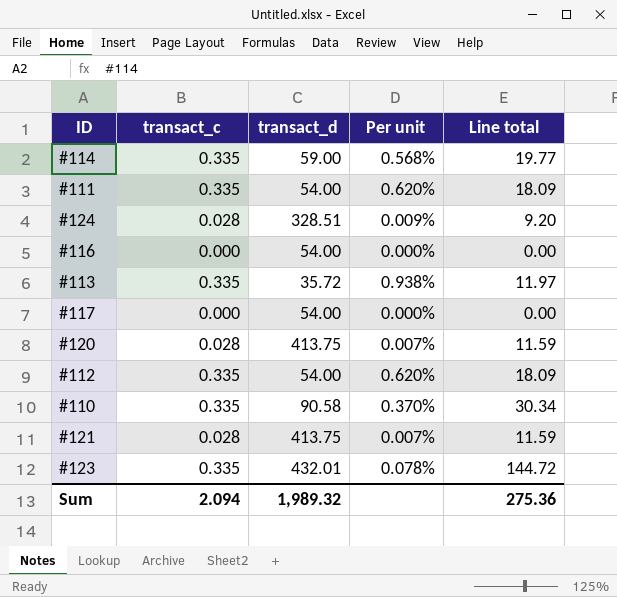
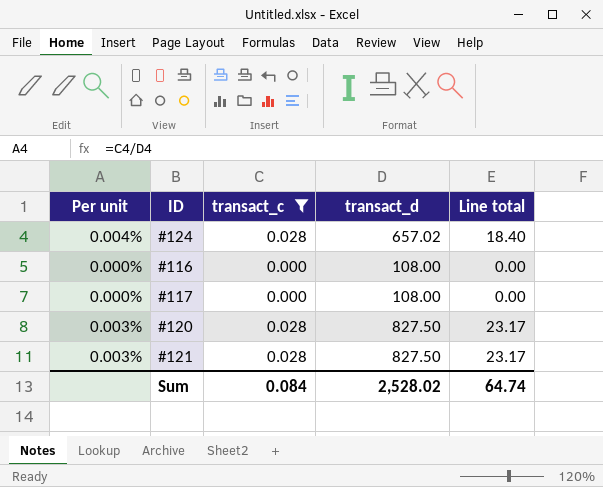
filter: none -> transact_c != 0.335
column Per unit | position: 4 -> 1
#124 | Per unit: 0.009% -> 0.004%
#124 | transact_d: 328.51 -> 657.02
#124 | Line total: 9.20 -> 18.40
#116 | transact_d: 54.00 -> 108.00
#117 | transact_d: 54.00 -> 108.00
#120 | Per unit: 0.007% -> 0.003%
#120 | transact_d: 413.75 -> 827.50
#120 | Line total: 11.59 -> 23.17
#121 | Per unit: 0.007% -> 0.003%
#121 | transact_d: 413.75 -> 827.50
#121 | Line total: 11.59 -> 23.17
Sum | transact_c: 2.094 -> 0.084
Sum | transact_d: 1,989.32 -> 2,528.02
Sum | Line total: 275.36 -> 64.74

